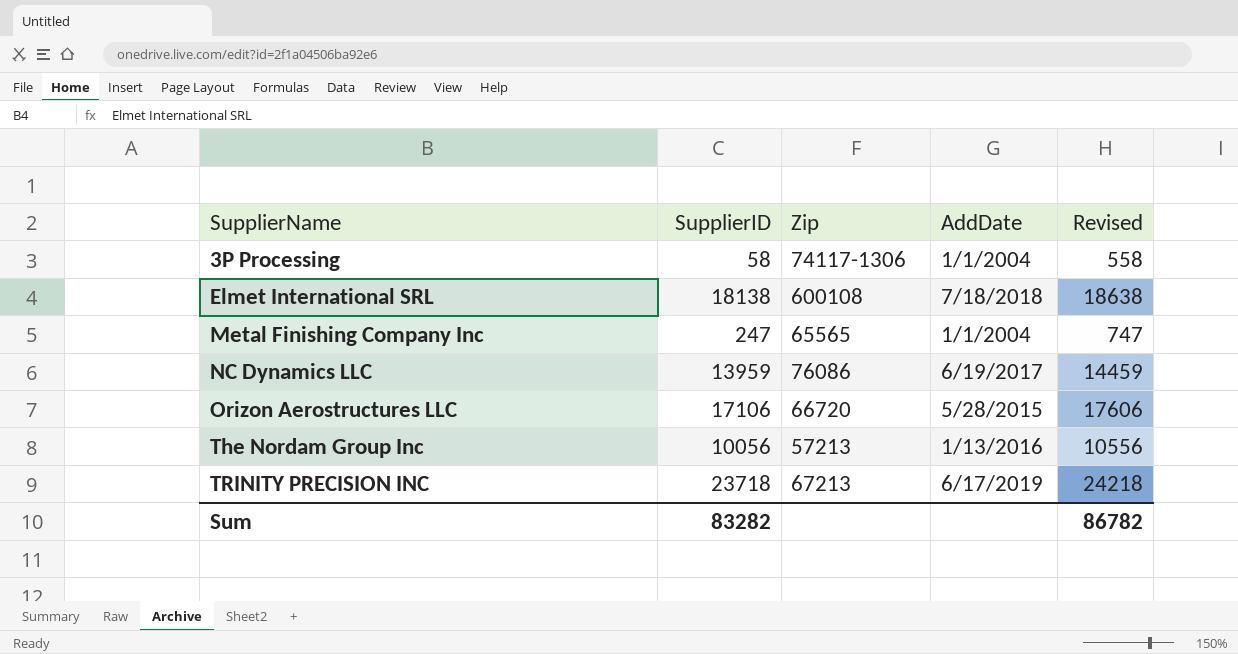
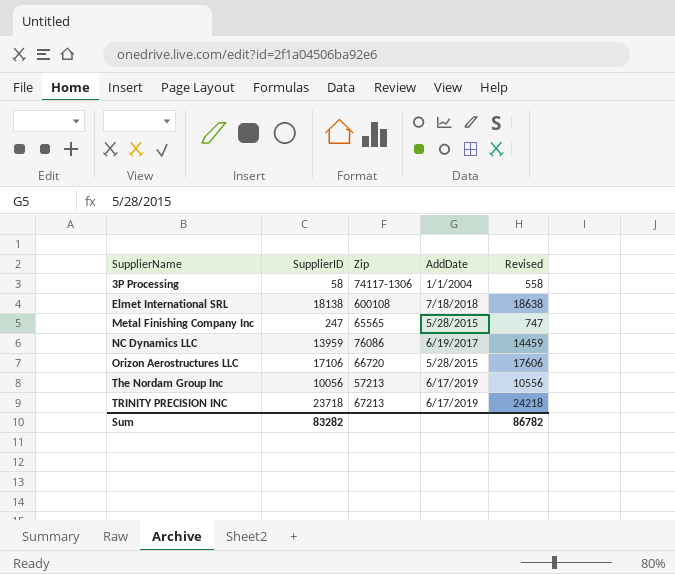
Metal Finishing Company Inc | AddDate: 1/1/2004 -> 5/28/2015
The Nordam Group Inc | AddDate: 1/13/2016 -> 6/17/2019

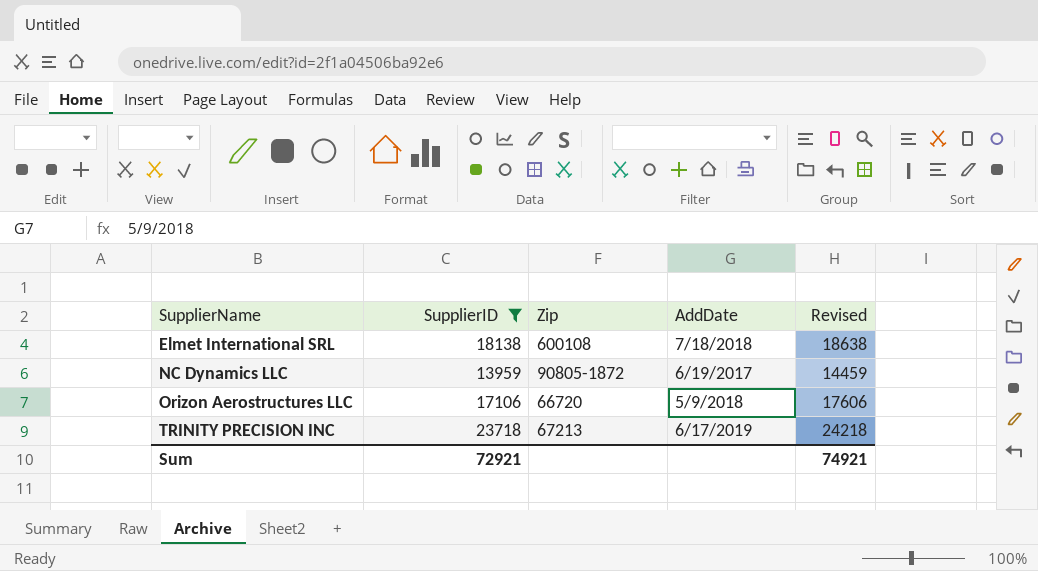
filter: none -> SupplierID >= 13959
NC Dynamics LLC | Zip: 76086 -> 90805-1872
Orizon Aerostructures LLC | AddDate: 5/28/2015 -> 5/9/2018
Sum | SupplierID: 83282 -> 72921
Sum | Revised: 86782 -> 74921

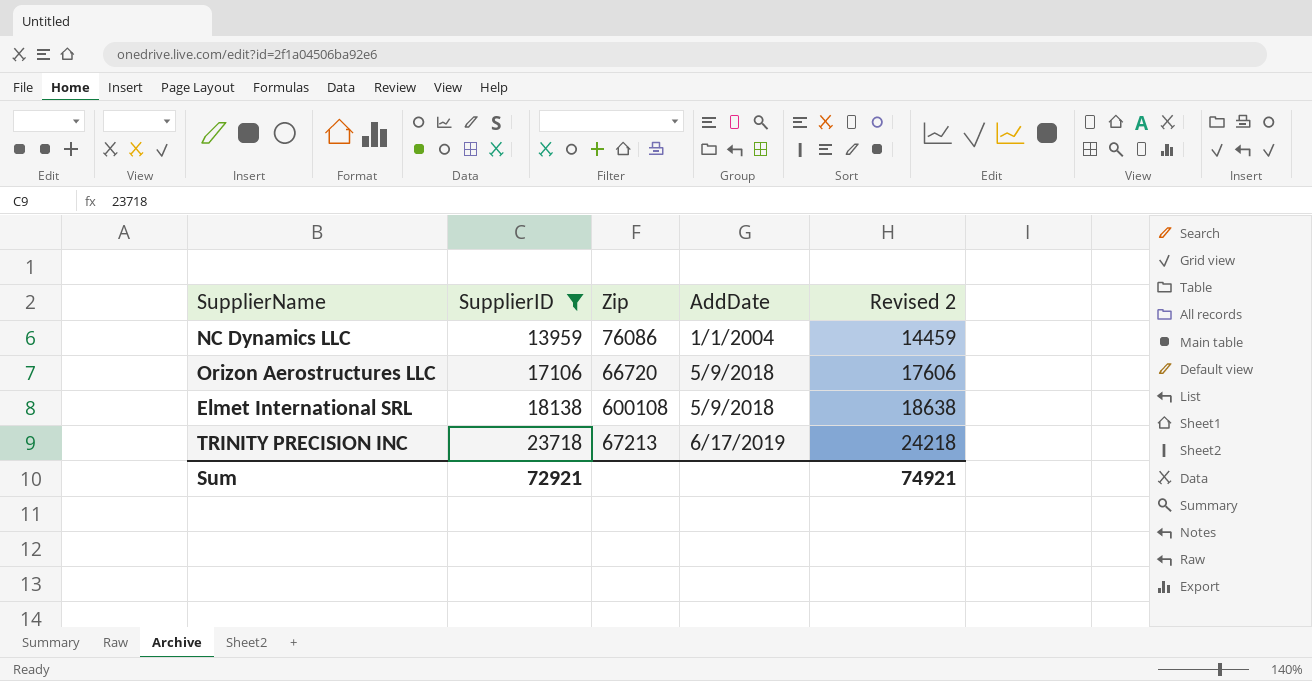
row order: SupplierName ascending -> SupplierID ascending
column name: Revised -> Revised 2
NC Dynamics LLC | Zip: 90805-1872 -> 76086
NC Dynamics LLC | AddDate: 6/19/2017 -> 1/1/2004
Elmet International SRL | AddDate: 7/18/2018 -> 5/9/2018

